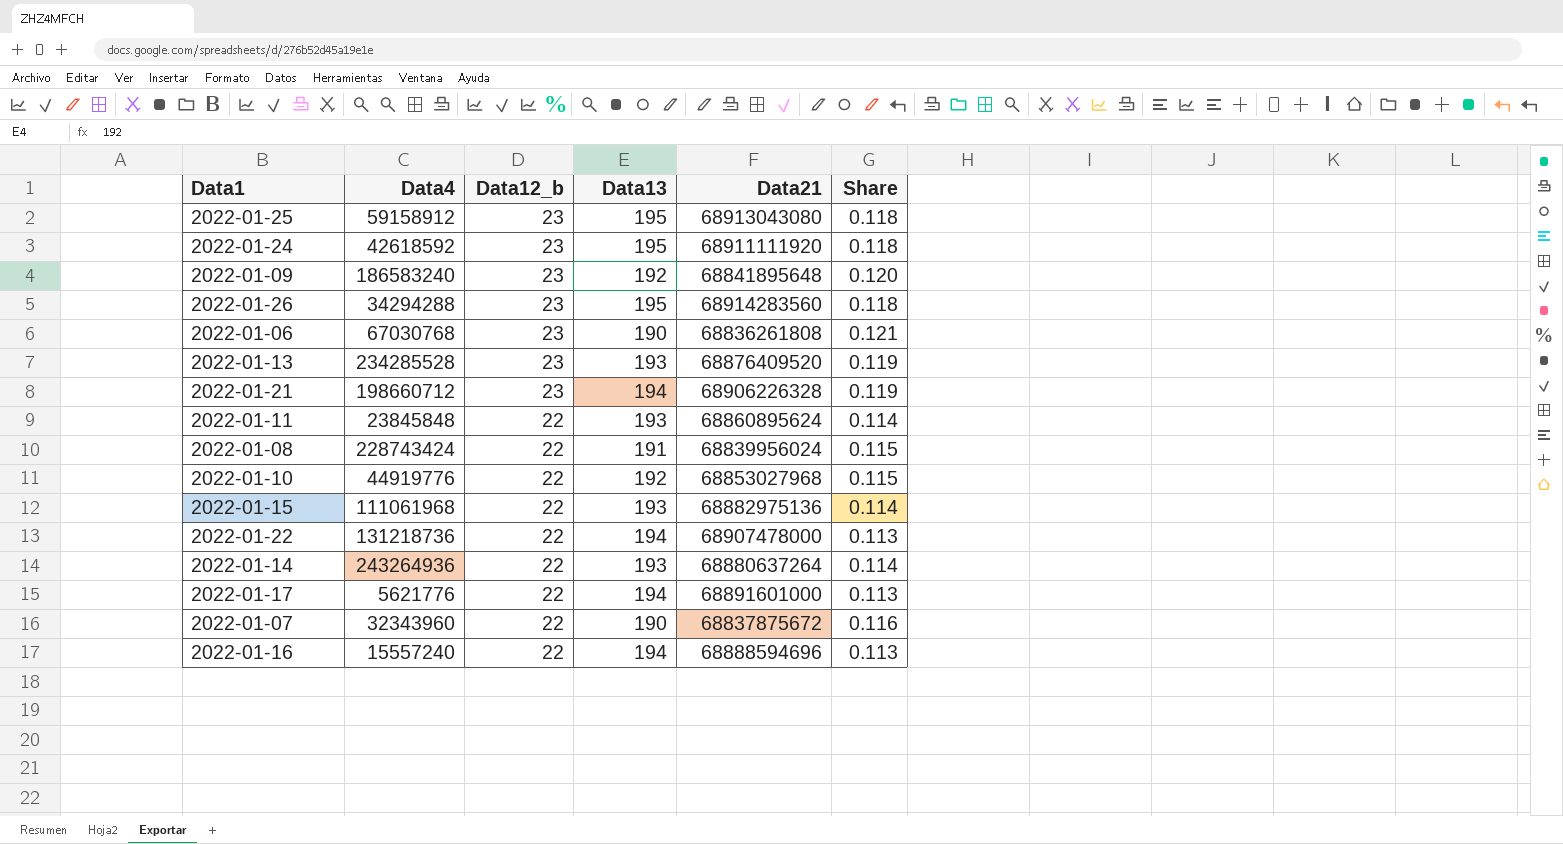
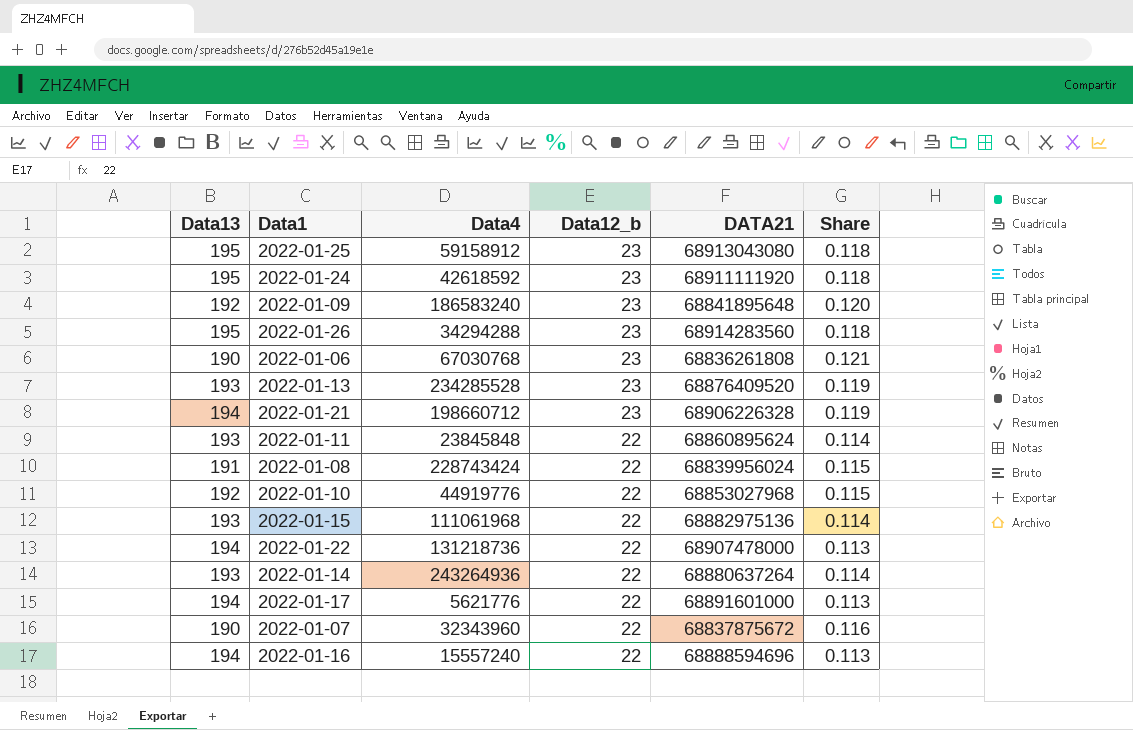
column Data13 | position: 4 -> 1
column name: Data21 -> DATA21

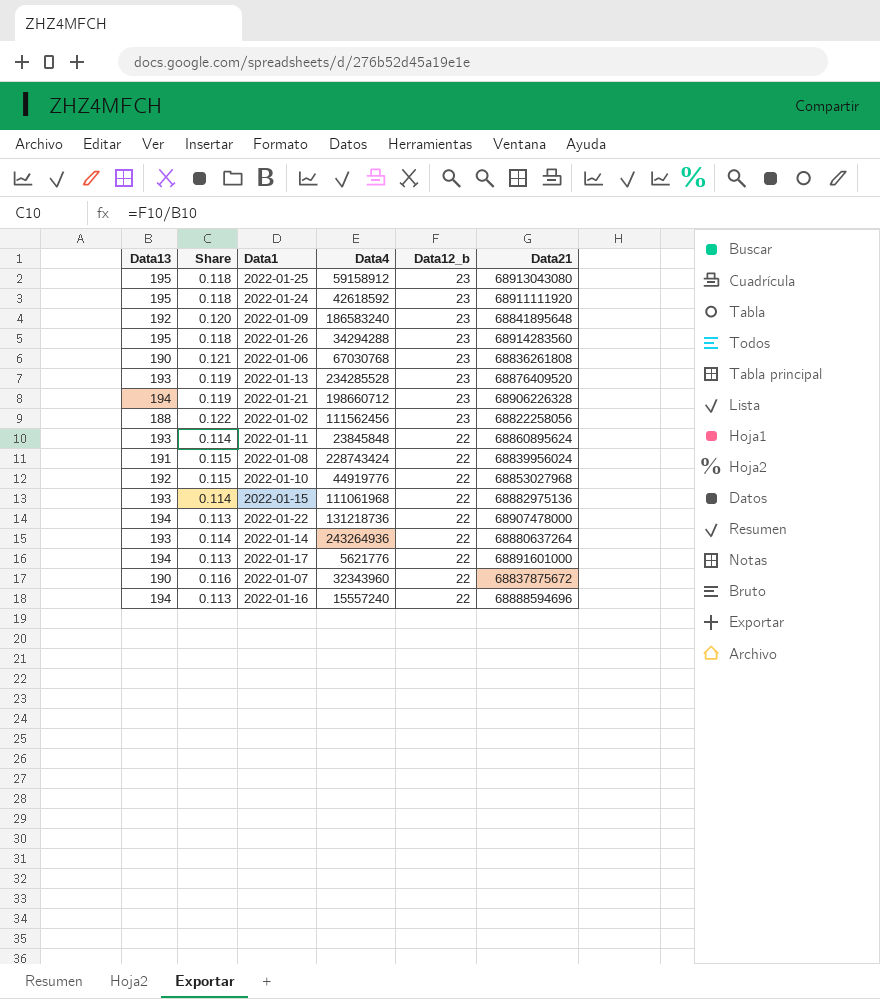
column Share | position: 6 -> 2
column name: DATA21 -> Data21
row 2022-01-02: none -> 188 | 0.122 | 111562456 | 23 | 68822258056

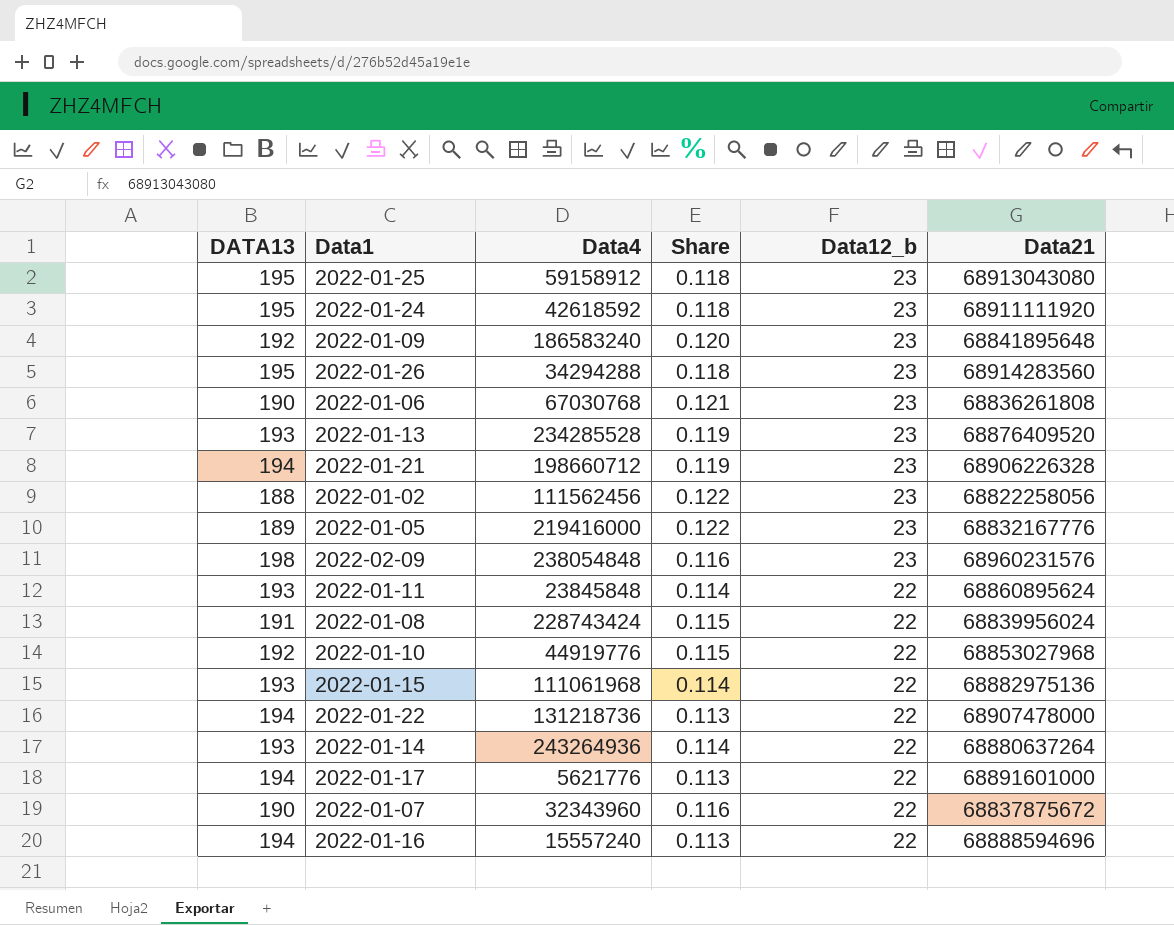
column name: Data13 -> DATA13
column Share | position: 2 -> 4
row 2022-01-05: none -> 189 | 219416000 | 0.122 | 23 | 68832167776
row 2022-02-09: none -> 198 | 238054848 | 0.116 | 23 | 68960231576

